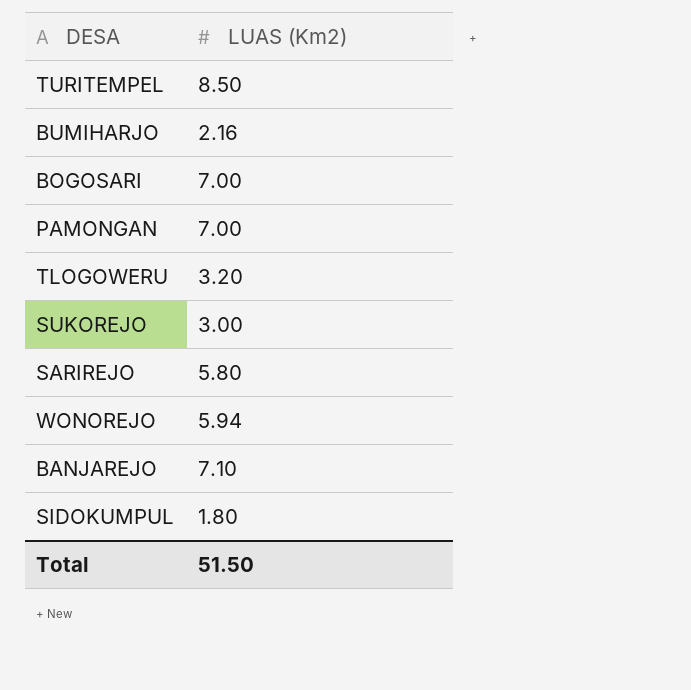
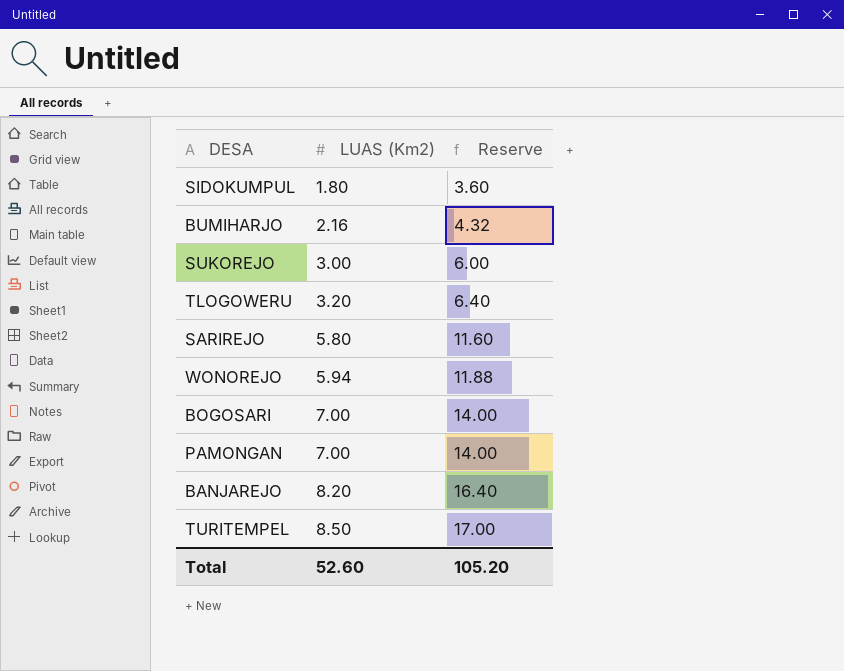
row order: none -> LUAS (Km2) ascending
column Reserve | formula: none -> [LUAS (Km2)] * 2
BANJAREJO | LUAS (Km2): 7.10 -> 8.20
Total | LUAS (Km2): 51.50 -> 52.60

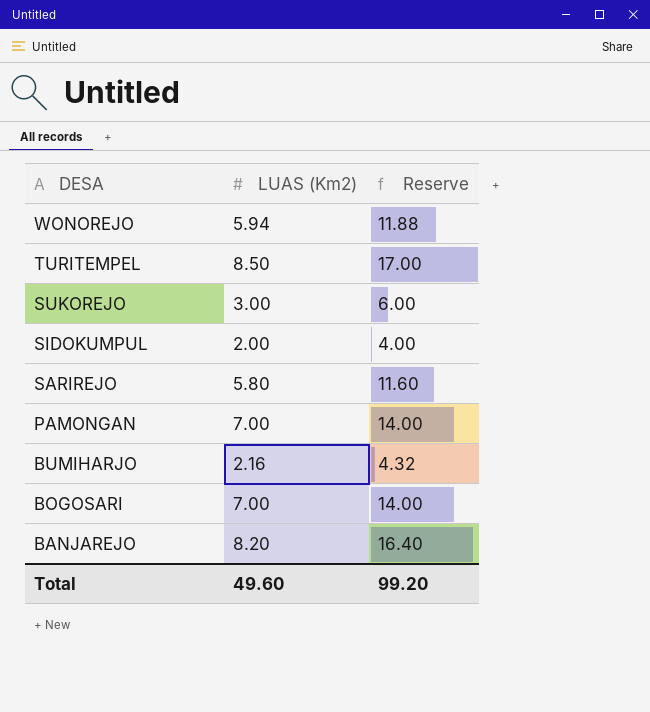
row order: LUAS (Km2) ascending -> DESA descending
row TLOGOWERU: 3.20 | 6.40 -> none
SIDOKUMPUL | LUAS (Km2): 1.80 -> 2.00
SIDOKUMPUL | Reserve: 3.60 -> 4.00
Total | LUAS (Km2): 52.60 -> 49.60
Total | Reserve: 105.20 -> 99.20

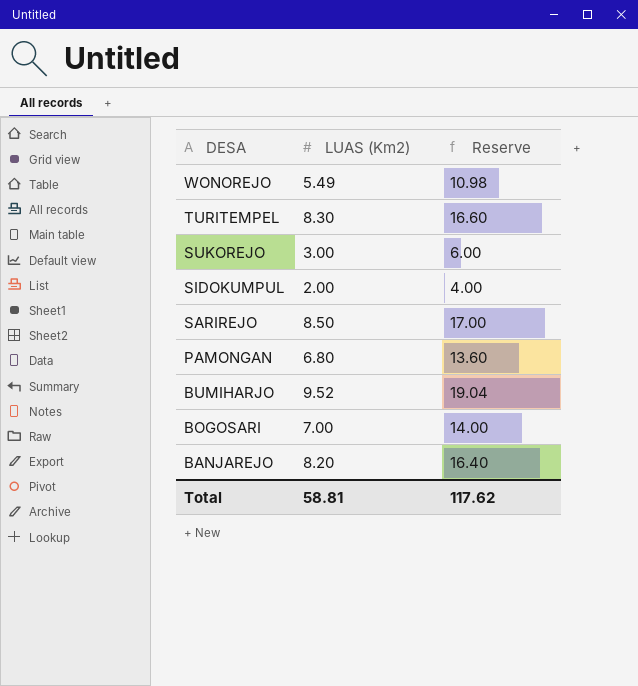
WONOREJO | LUAS (Km2): 5.94 -> 5.49
WONOREJO | Reserve: 11.88 -> 10.98
TURITEMPEL | LUAS (Km2): 8.50 -> 8.30
TURITEMPEL | Reserve: 17.00 -> 16.60
SARIREJO | LUAS (Km2): 5.80 -> 8.50
SARIREJO | Reserve: 11.60 -> 17.00
PAMONGAN | LUAS (Km2): 7.00 -> 6.80
PAMONGAN | Reserve: 14.00 -> 13.60
BUMIHARJO | LUAS (Km2): 2.16 -> 9.52
BUMIHARJO | Reserve: 4.32 -> 19.04
Total | LUAS (Km2): 49.60 -> 58.81
Total | Reserve: 99.20 -> 117.62

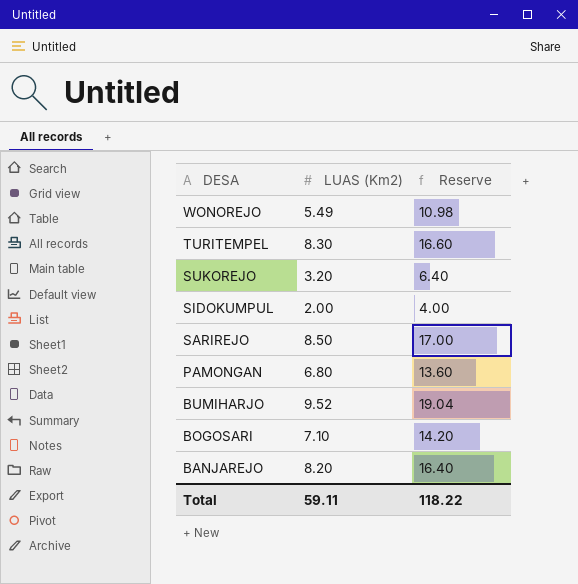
SUKOREJO | LUAS (Km2): 3.00 -> 3.20
SUKOREJO | Reserve: 6.00 -> 6.40
BOGOSARI | LUAS (Km2): 7.00 -> 7.10
BOGOSARI | Reserve: 14.00 -> 14.20
Total | LUAS (Km2): 58.81 -> 59.11
Total | Reserve: 117.62 -> 118.22

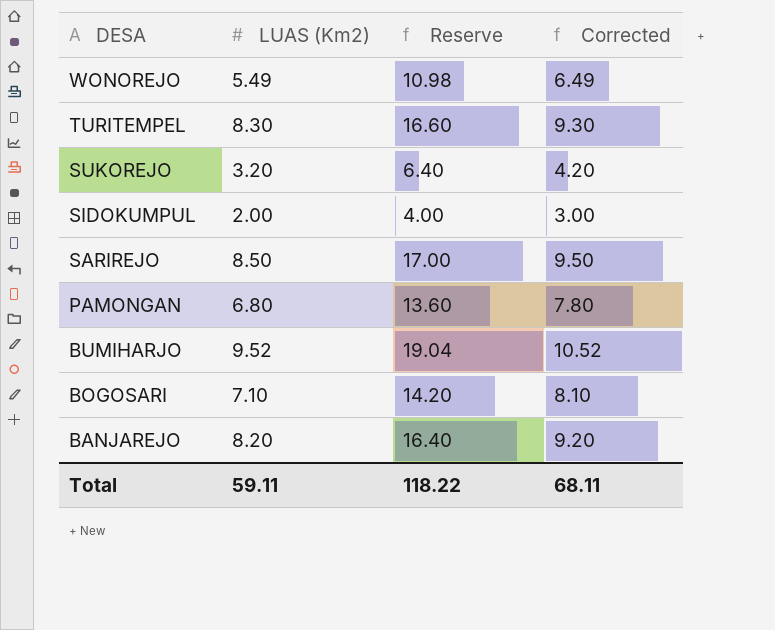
column Corrected | formula: none -> [LUAS (Km2)] + 1

